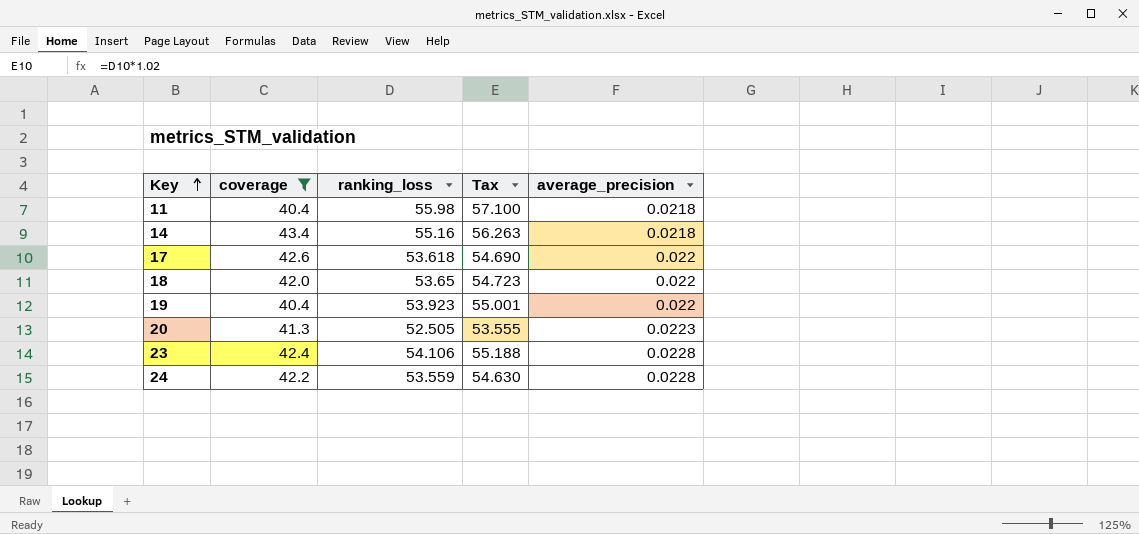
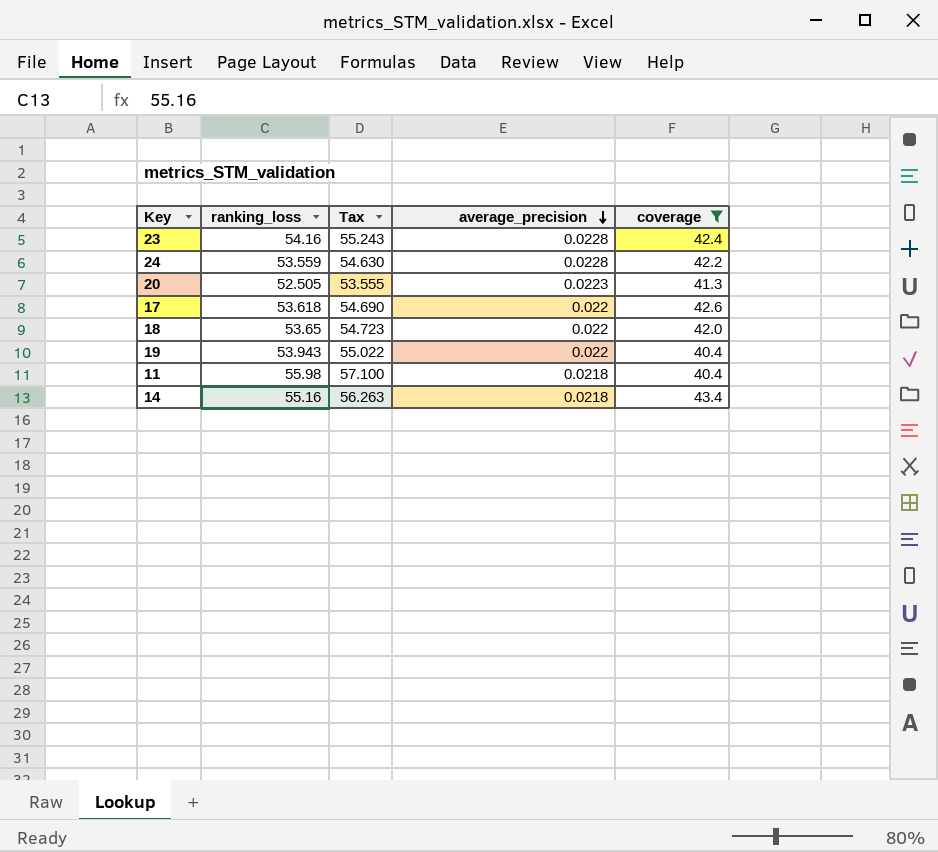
row order: Key ascending -> average_precision descending
column coverage | position: 2 -> 5
23 | ranking_loss: 54.106 -> 54.16
23 | Tax: 55.188 -> 55.243
19 | ranking_loss: 53.923 -> 53.943
19 | Tax: 55.001 -> 55.022

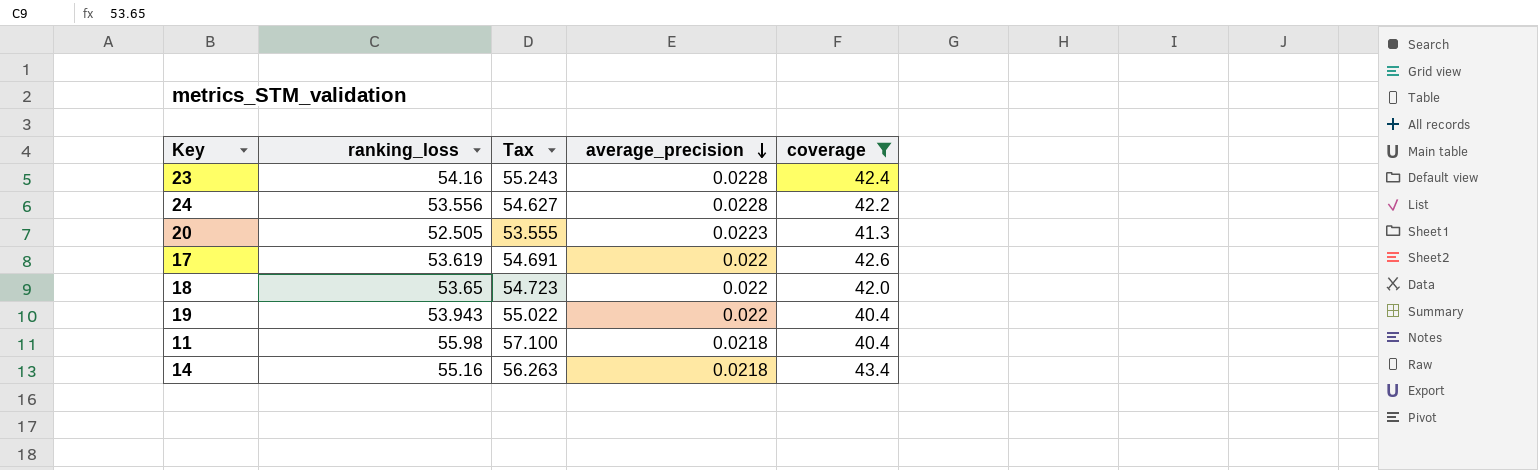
24 | ranking_loss: 53.559 -> 53.556
24 | Tax: 54.630 -> 54.627
17 | ranking_loss: 53.618 -> 53.619
17 | Tax: 54.690 -> 54.691

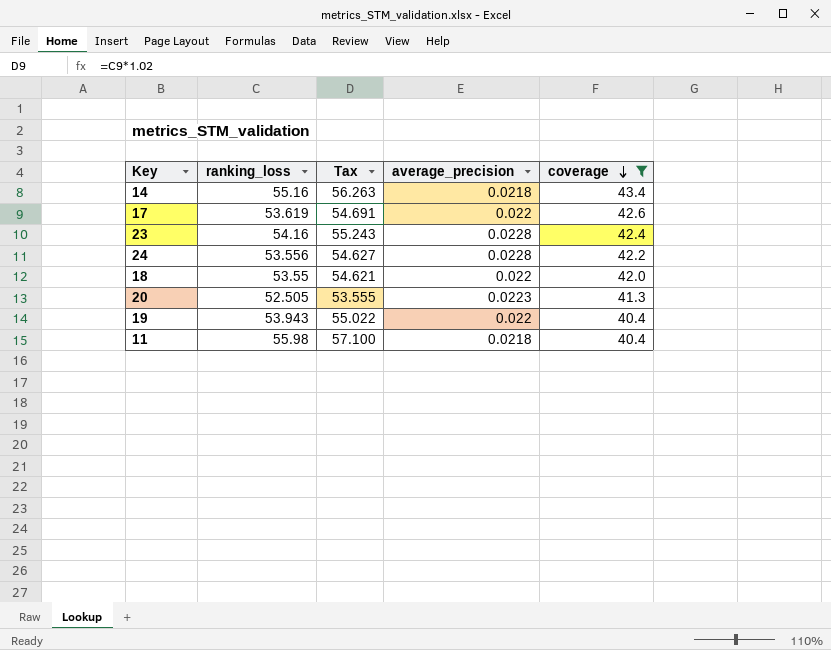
row order: average_precision descending -> coverage descending
18 | ranking_loss: 53.65 -> 53.55
18 | Tax: 54.723 -> 54.621

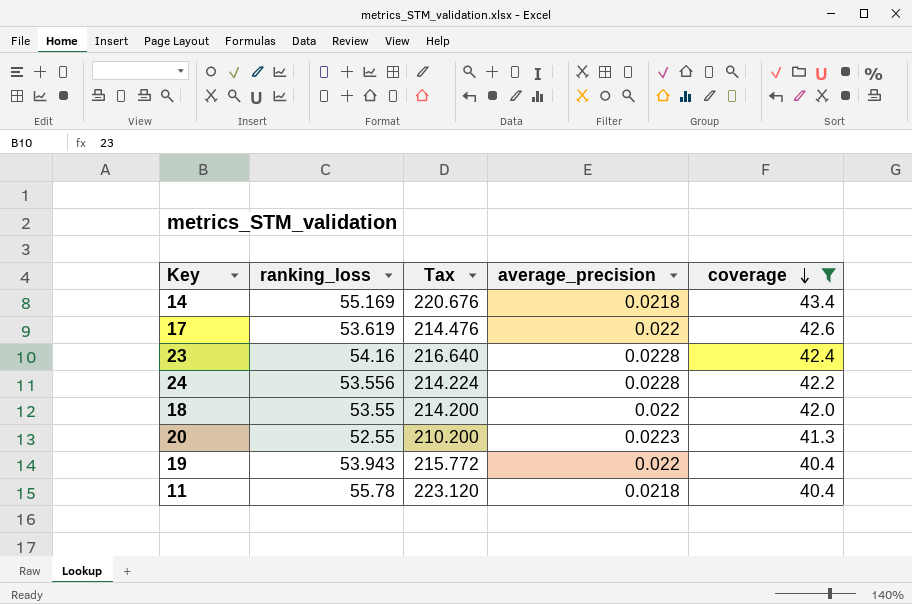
column Tax | formula: [ranking_loss] * 1.02 -> [ranking_loss] * 4
14 | ranking_loss: 55.16 -> 55.169
20 | ranking_loss: 52.505 -> 52.55
11 | ranking_loss: 55.98 -> 55.78

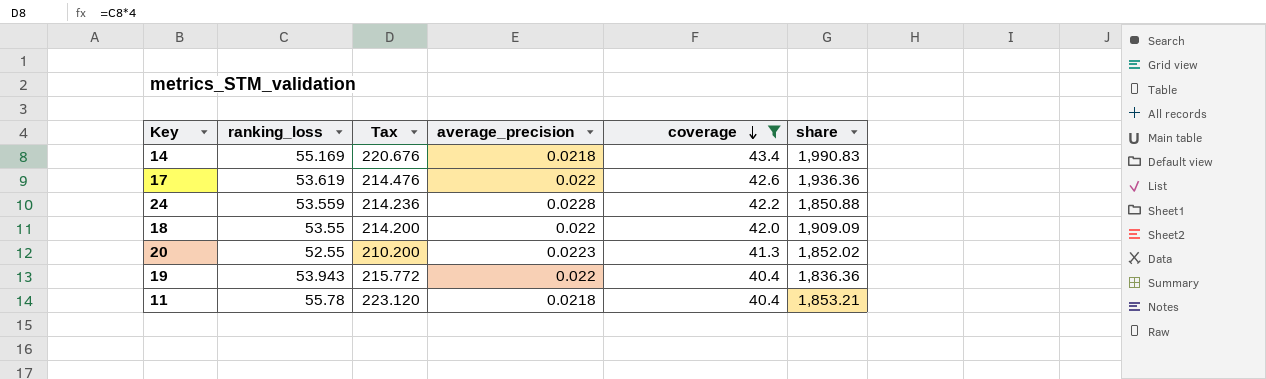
column share | formula: none -> [coverage] / [average_precision]
row 23: 54.16 | 216.640 | 0.0228 | 42.4 -> none
24 | ranking_loss: 53.556 -> 53.559
24 | Tax: 214.224 -> 214.236

